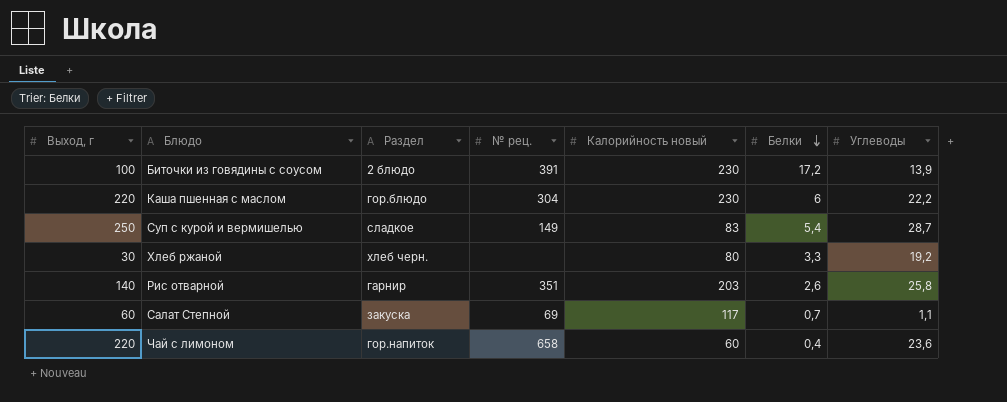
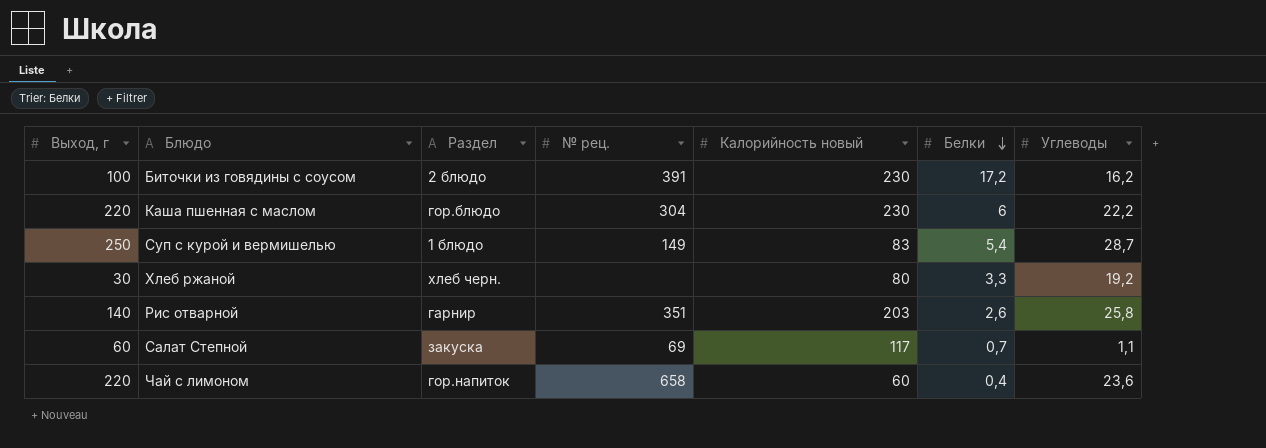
Биточки из говядины с соусом | Углеводы: 13,9 -> 16,2
Суп с курой и вермишелью | Раздел: сладкое -> 1 блюдо

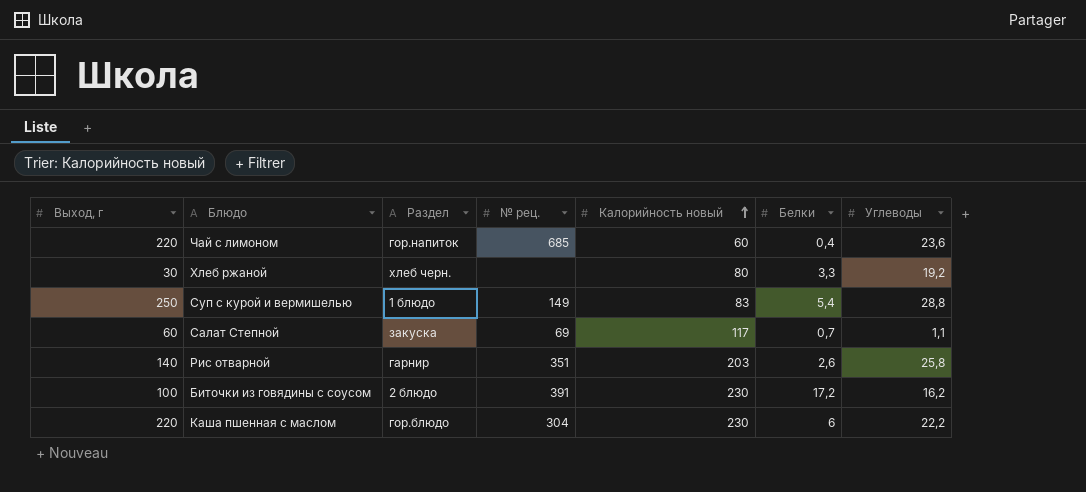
row order: Белки descending -> Калорийность новый ascending
Чай с лимоном | № рец.: 658 -> 685
Суп с курой и вермишелью | Углеводы: 28,7 -> 28,8

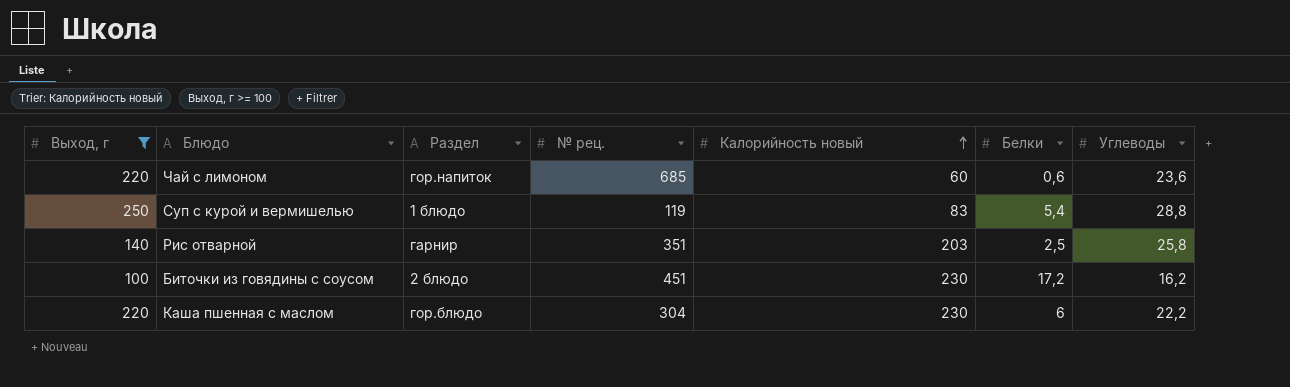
filter: none -> Выход, г >= 100
Чай с лимоном | Белки: 0,4 -> 0,6
Суп с курой и вермишелью | № рец.: 149 -> 119
Рис отварной | Белки: 2,6 -> 2,5
Биточки из говядины с соусом | № рец.: 391 -> 451

